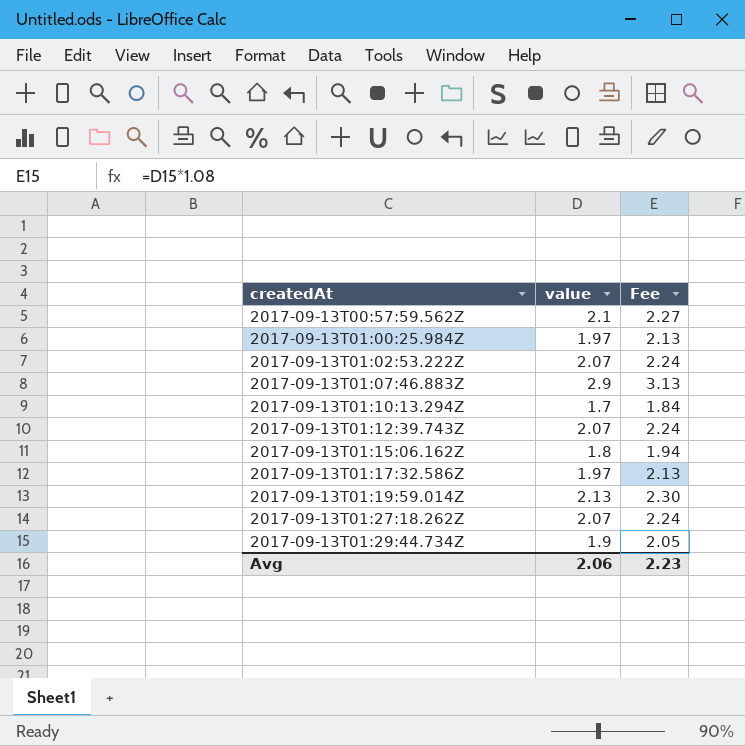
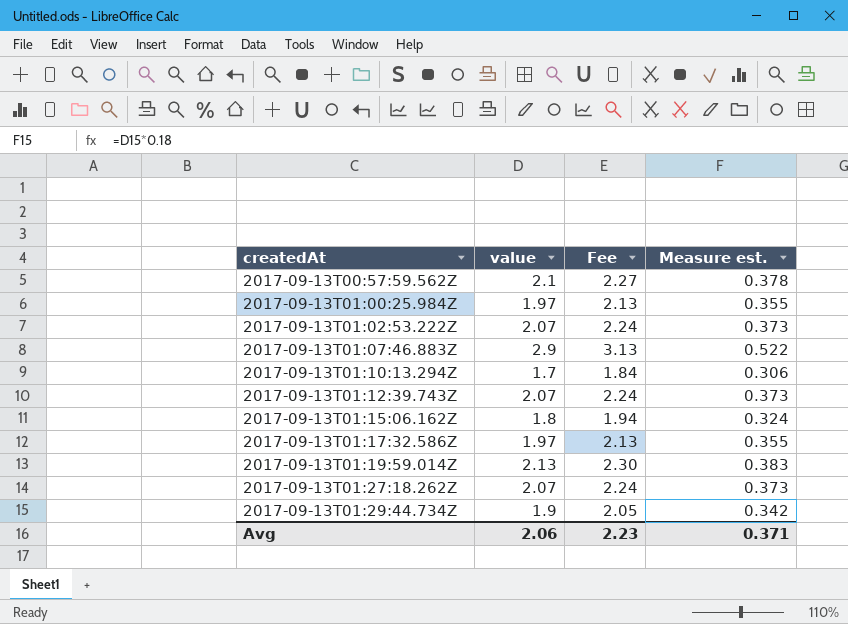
column Measure est. | formula: none -> [value] * 0.18

